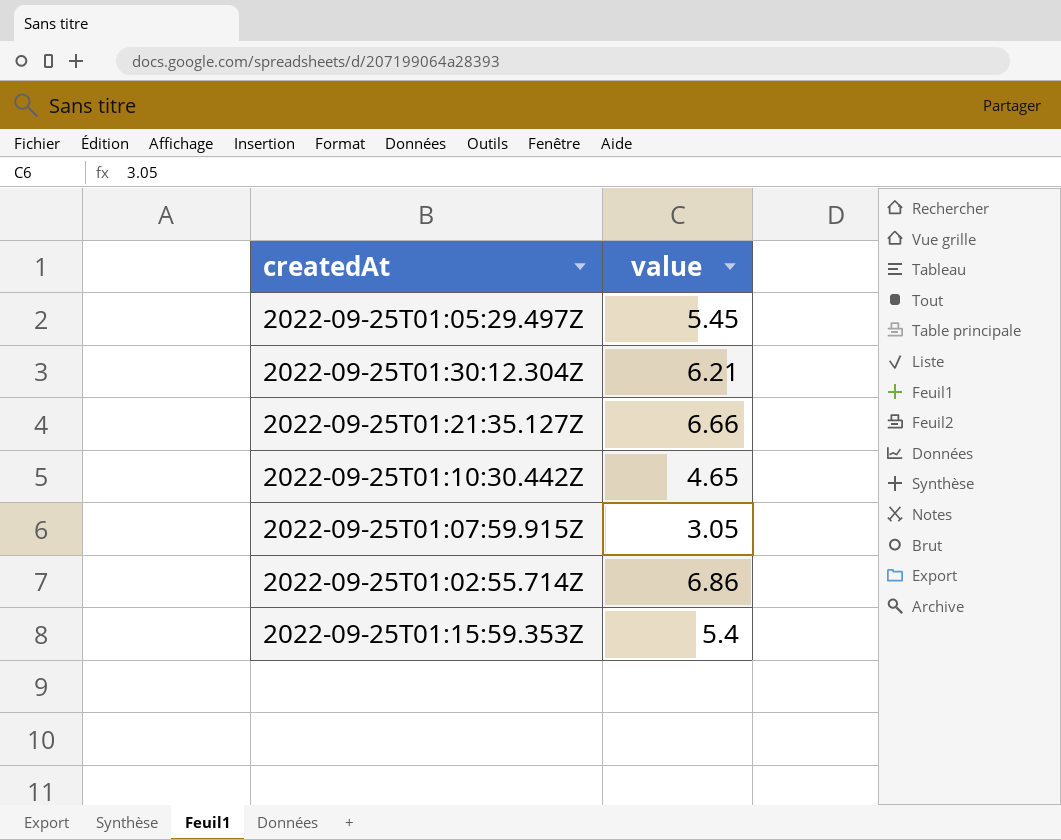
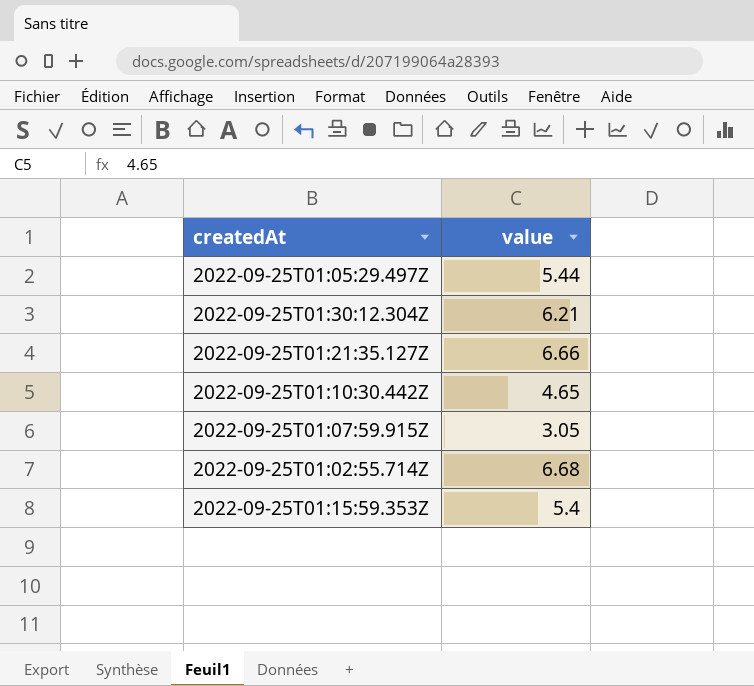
2022-09-25T01:05:29.497Z | value: 5.45 -> 5.44
2022-09-25T01:02:55.714Z | value: 6.86 -> 6.68

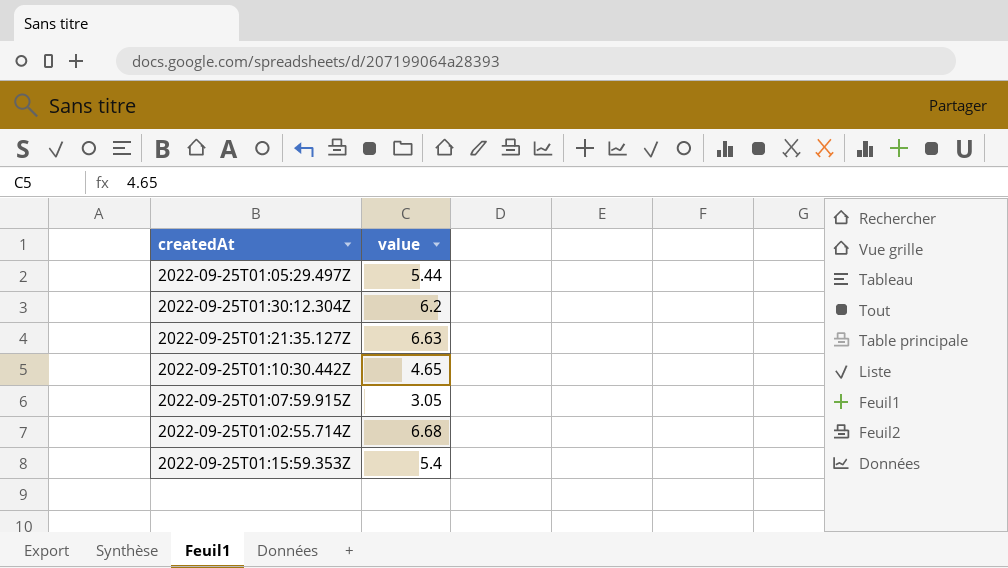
2022-09-25T01:30:12.304Z | value: 6.21 -> 6.2
2022-09-25T01:21:35.127Z | value: 6.66 -> 6.63

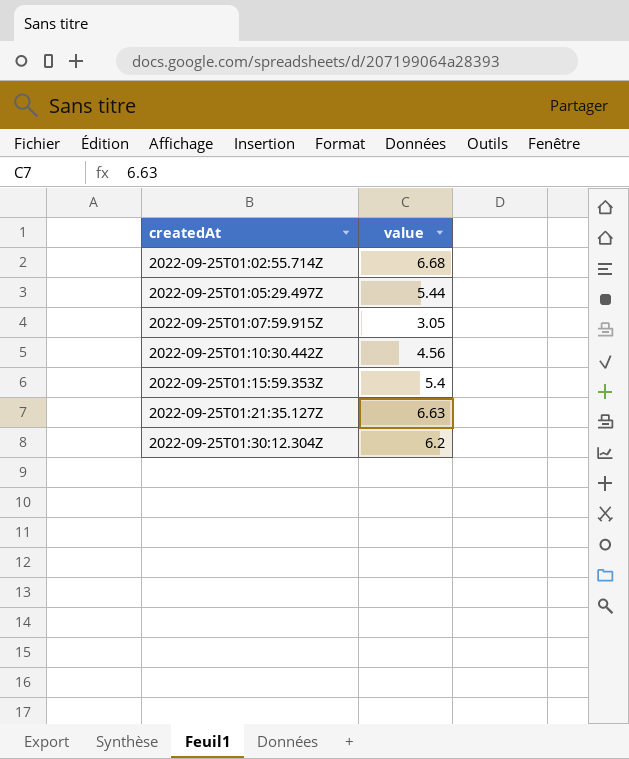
row order: none -> createdAt ascending
2022-09-25T01:10:30.442Z | value: 4.65 -> 4.56

